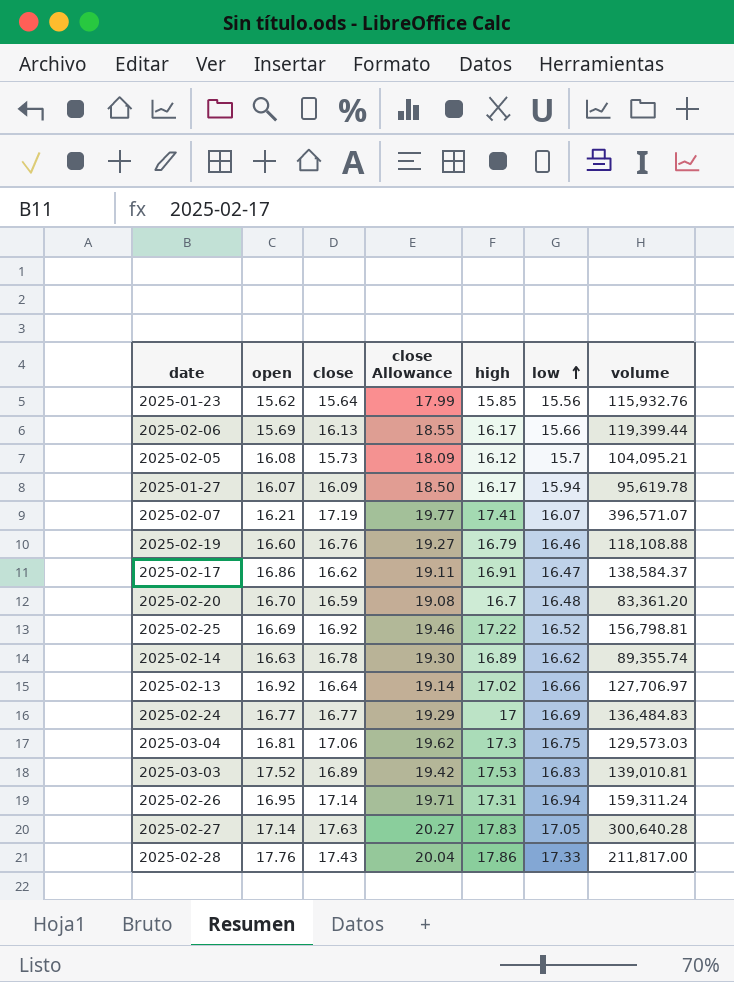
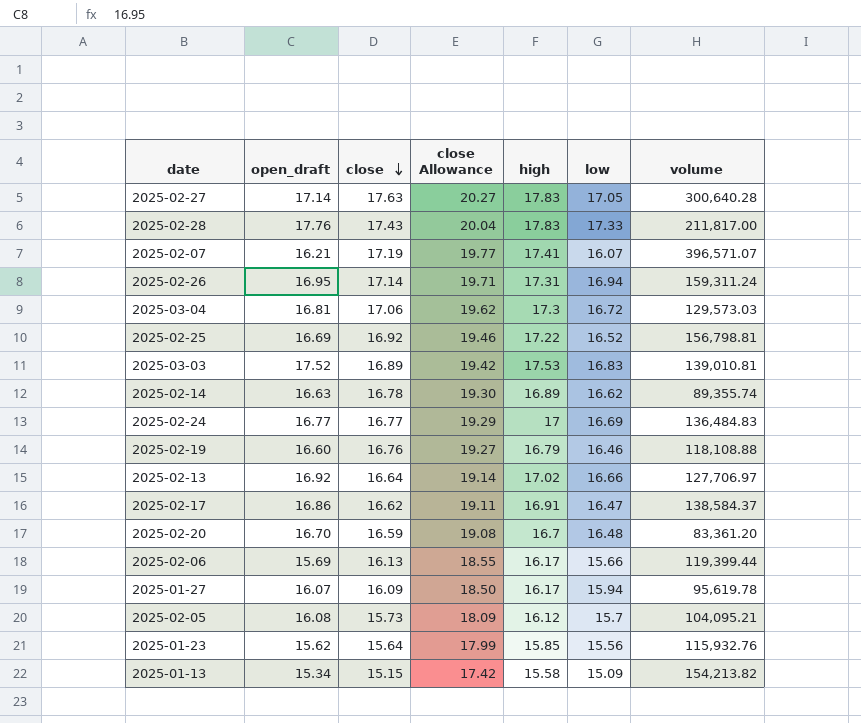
row order: low ascending -> close descending
column name: open -> open_draft
2025-02-28 | high: 17.86 -> 17.83
2025-03-04 | low: 16.75 -> 16.72
row 2025-01-13: none -> 15.34 | 15.15 | 17.42 | 15.58 | 15.09 | 154,213.82

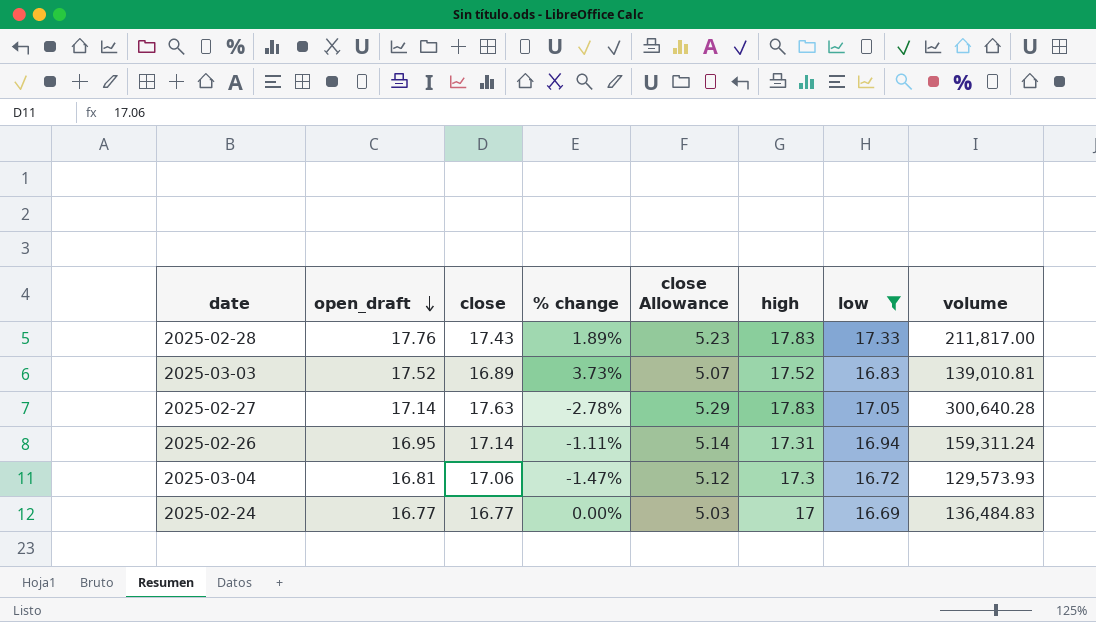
filter: none -> low >= 16.69
row order: close descending -> open_draft descending
column % change | formula: none -> ([open_draft] - [close]) / [close]
column close Allowance | formula: [close] * 1.15 -> [close] * 0.3
2025-03-03 | high: 17.53 -> 17.52
2025-03-04 | volume: 129,573.03 -> 129,573.93

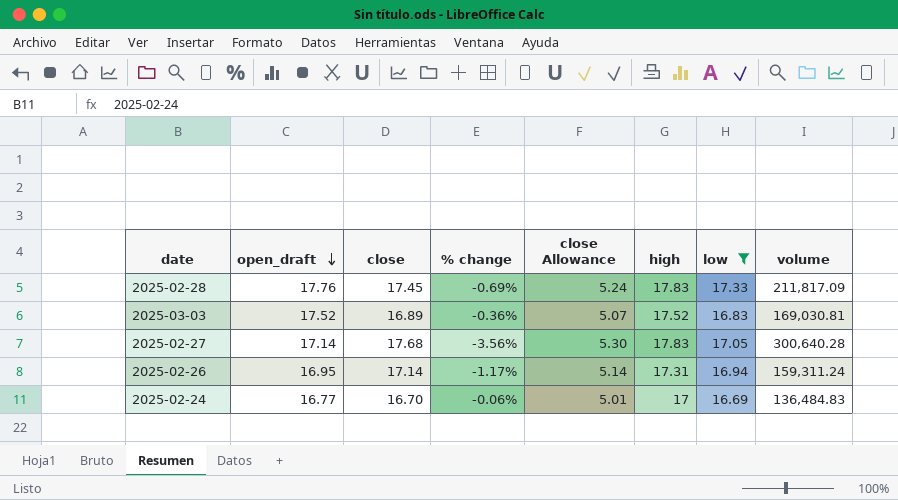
column % change | formula: ([open_draft] - [close]) / [close] -> ([low] - [close]) / [close]
row 2025-03-04: 16.81 | 17.06 | -1.47% | 5.12 | 17.3 | 16.72 | 129,573.93 -> none
2025-02-28 | close: 17.43 -> 17.45
2025-02-28 | close Allowance: 5.23 -> 5.24
2025-02-28 | volume: 211,817.00 -> 211,817.09
2025-03-03 | volume: 139,010.81 -> 169,030.81
2025-02-27 | close: 17.63 -> 17.68
2025-02-27 | close Allowance: 5.29 -> 5.30
2025-02-24 | close: 16.77 -> 16.70
2025-02-24 | close Allowance: 5.03 -> 5.01

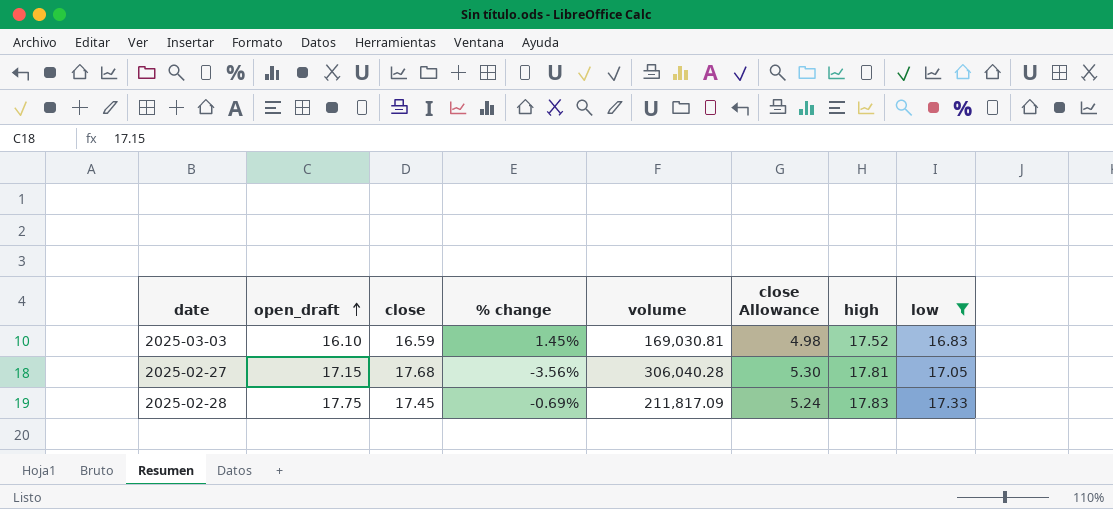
row order: open_draft descending -> open_draft ascending
column volume | position: 8 -> 5
row 2025-02-26: 16.95 | 17.14 | -1.17% | 5.14 | 17.31 | 16.94 | 159,311.24 -> none
row 2025-02-24: 16.77 | 16.70 | -0.06% | 5.01 | 17 | 16.69 | 136,484.83 -> none
2025-03-03 | open_draft: 17.52 -> 16.10
2025-03-03 | close: 16.89 -> 16.59
2025-03-03 | % change: -0.36% -> 1.45%
2025-03-03 | close Allowance: 5.07 -> 4.98
2025-02-27 | open_draft: 17.14 -> 17.15
2025-02-27 | volume: 300,640.28 -> 306,040.28
2025-02-27 | high: 17.83 -> 17.81
2025-02-28 | open_draft: 17.76 -> 17.75

